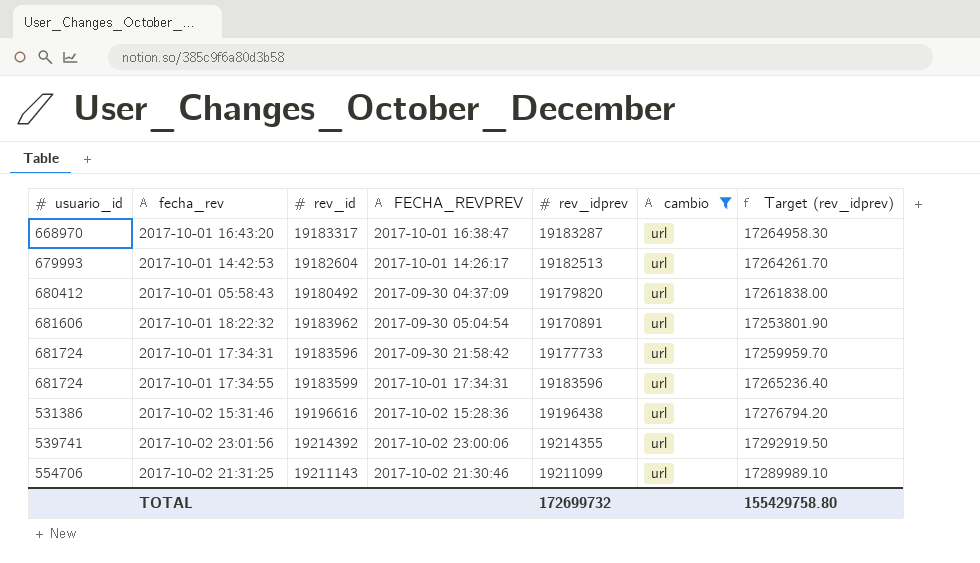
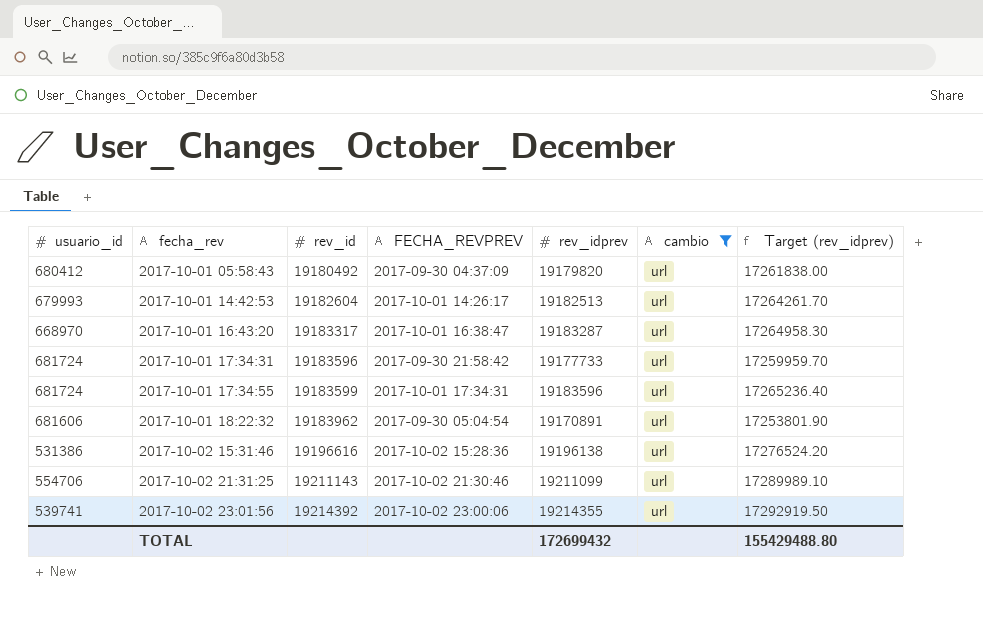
row order: none -> fecha_rev ascending
2017-10-02 15:31:46 | rev_idprev: 19196438 -> 19196138
2017-10-02 15:31:46 | Target (rev_idprev): 17276794.20 -> 17276524.20
TOTAL | rev_idprev: 172699732 -> 172699432
TOTAL | Target (rev_idprev): 155429758.80 -> 155429488.80

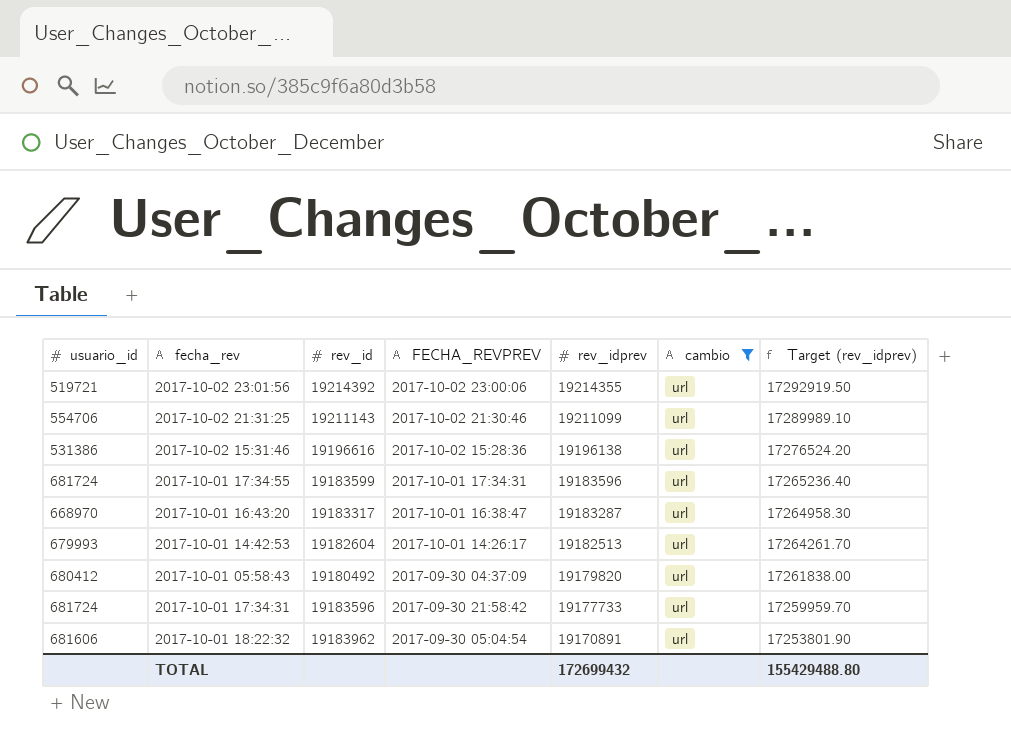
row order: fecha_rev ascending -> rev_idprev descending
2017-10-02 23:01:56 | usuario_id: 539741 -> 519721

